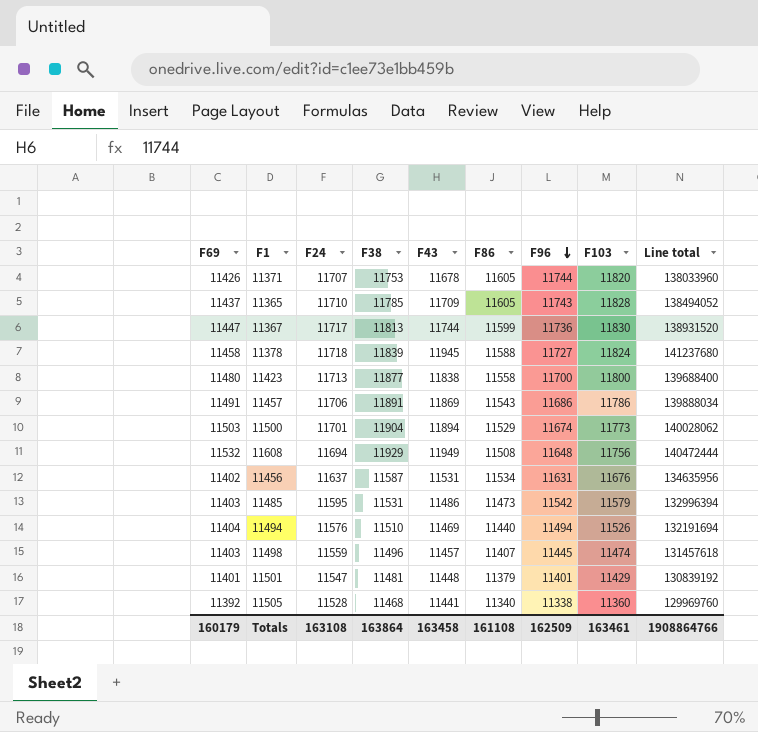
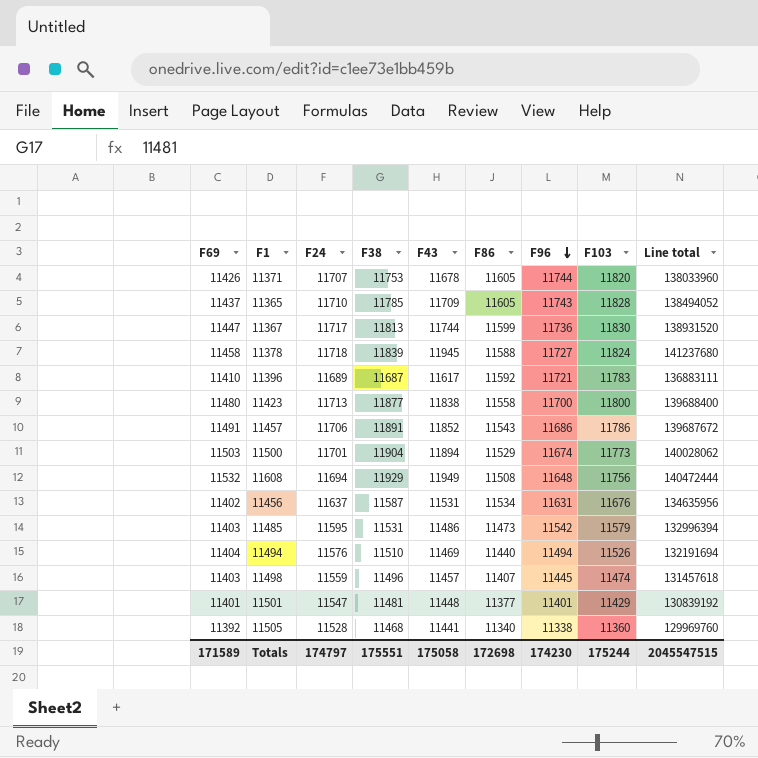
row 11396: none -> 11410 | 11689 | 11687 | 11617 | 11592 | 11721 | 11783 | 136883111
11457 | F43: 11869 -> 11852
11457 | Line total: 139888034 -> 139687672
11501 | F86: 11379 -> 11377
Totals | F69: 160179 -> 171589
Totals | F24: 163108 -> 174797
Totals | F38: 163864 -> 175551
Totals | F43: 163458 -> 175058
Totals | F86: 161108 -> 172698
Totals | F96: 162509 -> 174230
Totals | F103: 163461 -> 175244
Totals | Line total: 1908864766 -> 2045547515

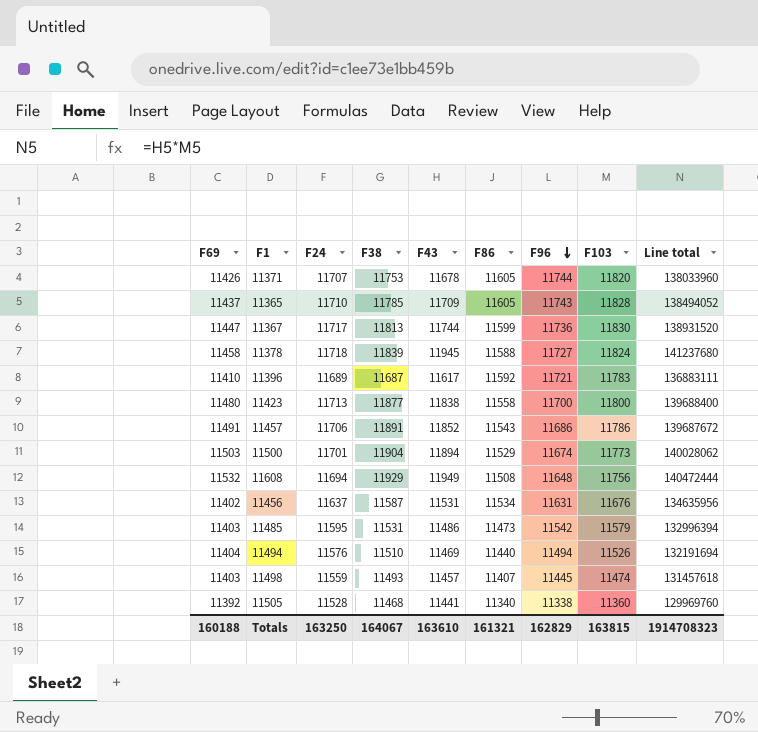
row 11501: 11401 | 11547 | 11481 | 11448 | 11377 | 11401 | 11429 | 130839192 -> none
11498 | F38: 11496 -> 11493
Totals | F69: 171589 -> 160188
Totals | F24: 174797 -> 163250
Totals | F38: 175551 -> 164067
Totals | F43: 175058 -> 163610
Totals | F86: 172698 -> 161321
Totals | F96: 174230 -> 162829
Totals | F103: 175244 -> 163815
Totals | Line total: 2045547515 -> 1914708323

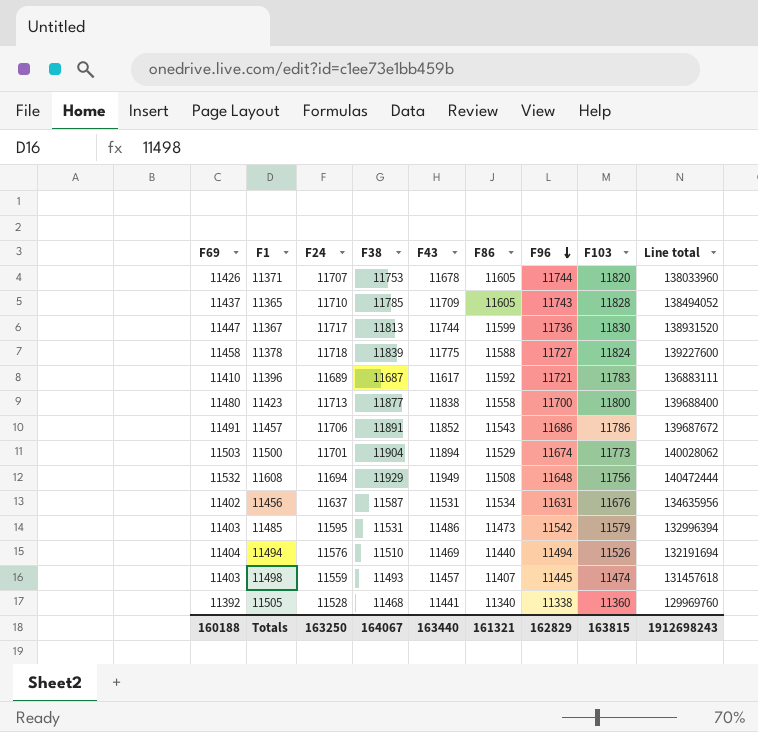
11378 | F43: 11945 -> 11775
11378 | Line total: 141237680 -> 139227600
Totals | F43: 163610 -> 163440
Totals | Line total: 1914708323 -> 1912698243

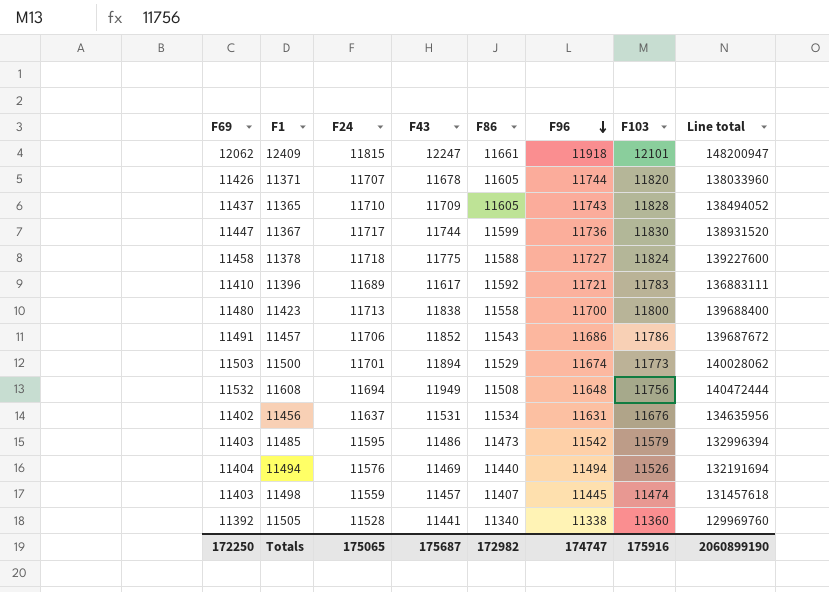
column F38 | position: 4 -> none
row 12409: none -> 12062 | 11815 | 12247 | 11661 | 11918 | 12101 | 148200947
Totals | F69: 160188 -> 172250
Totals | F24: 163250 -> 175065
Totals | F43: 163440 -> 175687
Totals | F86: 161321 -> 172982
Totals | F96: 162829 -> 174747
Totals | F103: 163815 -> 175916
Totals | Line total: 1912698243 -> 2060899190

